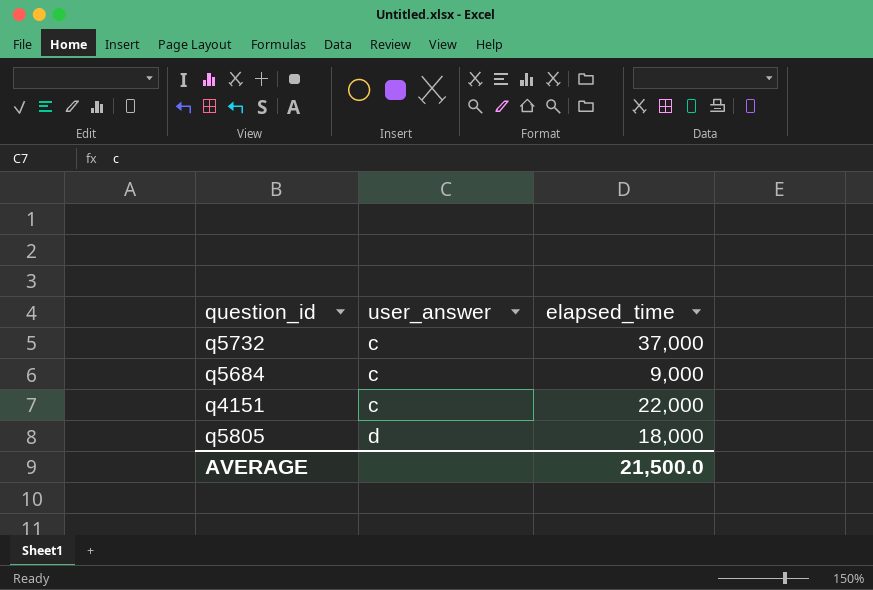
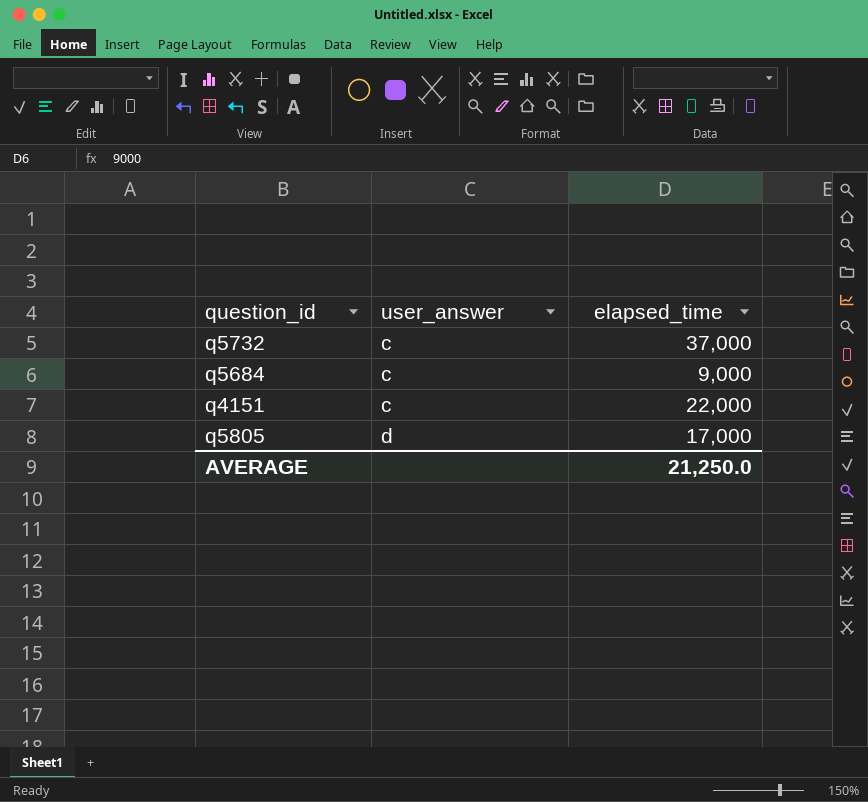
q5805 | elapsed_time: 18,000 -> 17,000
AVERAGE | elapsed_time: 21,500.0 -> 21,250.0

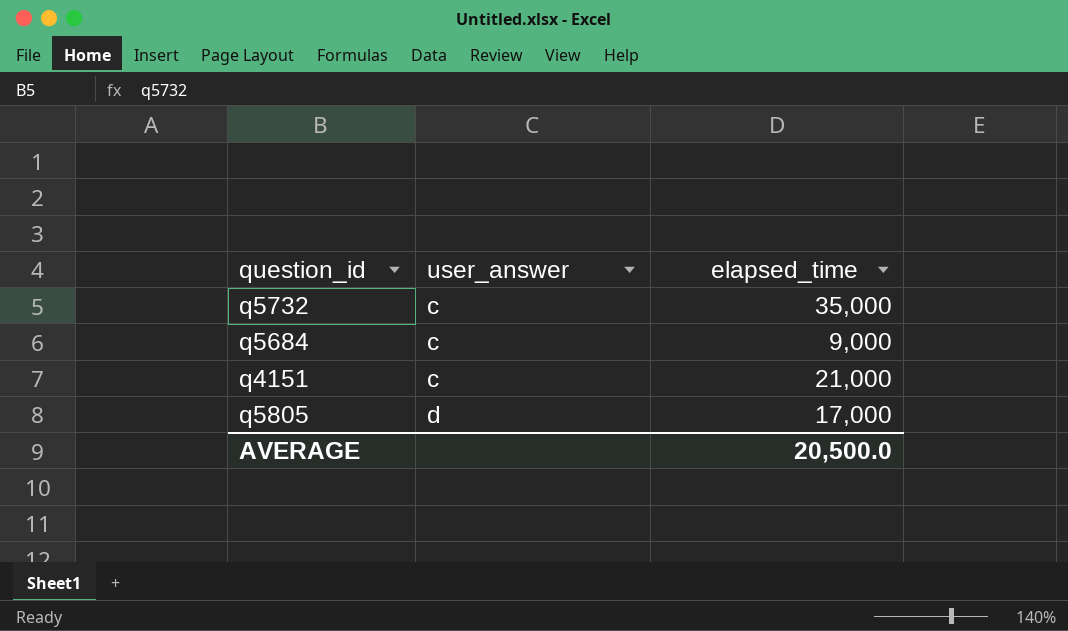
q5732 | elapsed_time: 37,000 -> 35,000
q4151 | elapsed_time: 22,000 -> 21,000
AVERAGE | elapsed_time: 21,250.0 -> 20,500.0

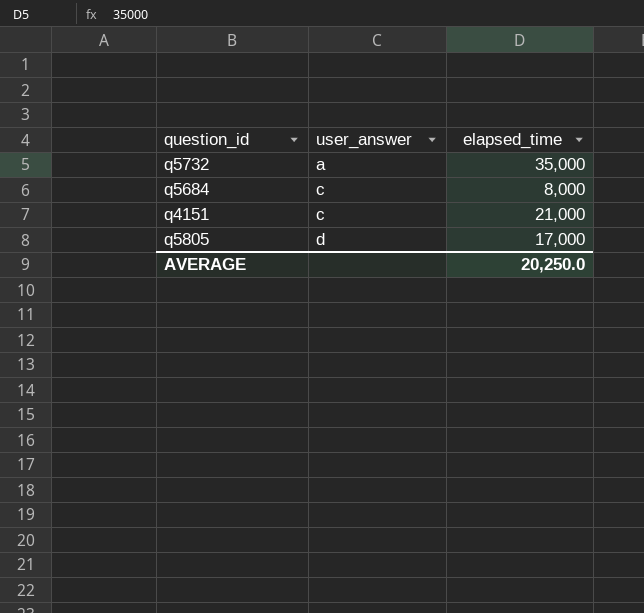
q5732 | user_answer: c -> a
q5684 | elapsed_time: 9,000 -> 8,000
AVERAGE | elapsed_time: 20,500.0 -> 20,250.0

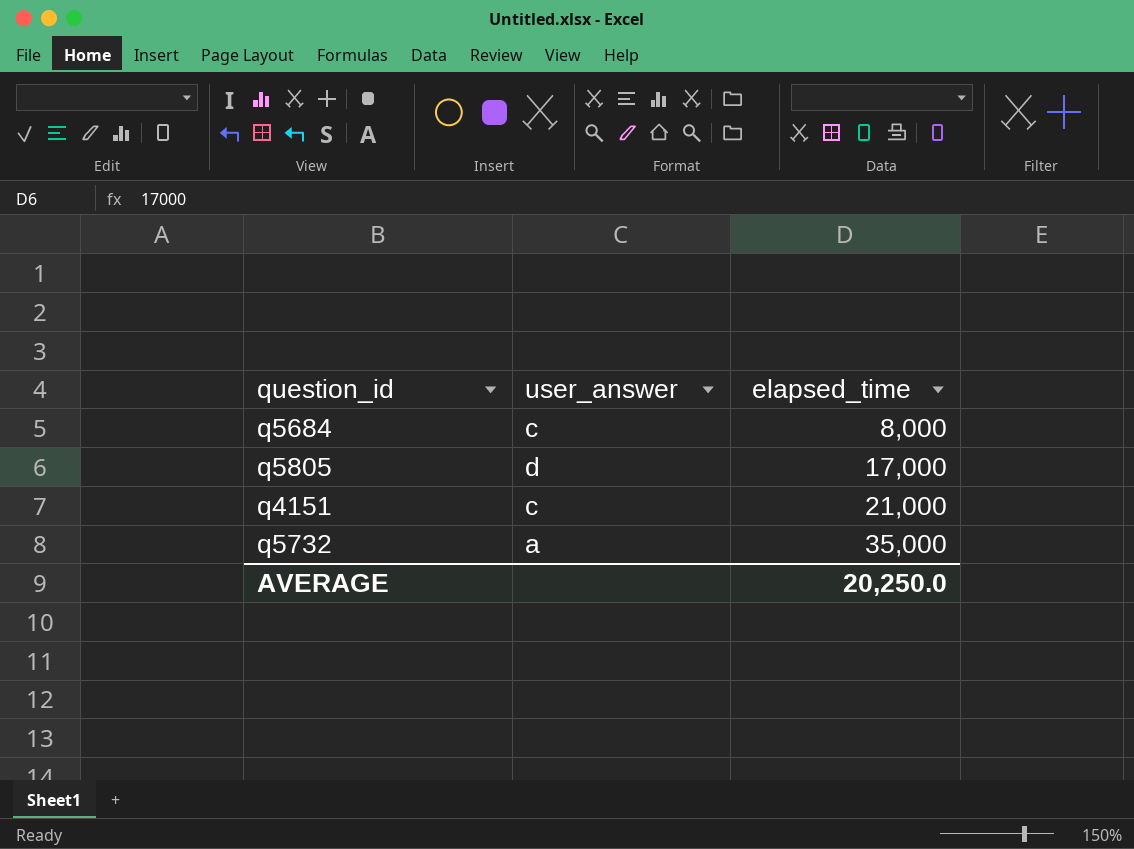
row order: user_answer ascending -> elapsed_time ascending

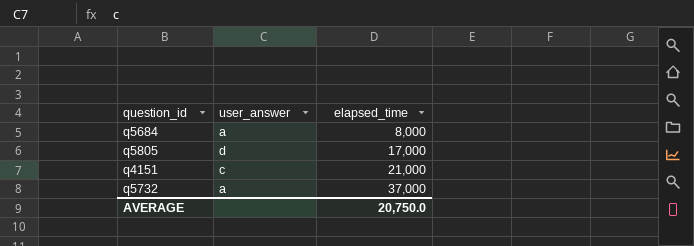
q5684 | user_answer: c -> a
q5732 | elapsed_time: 35,000 -> 37,000
AVERAGE | elapsed_time: 20,250.0 -> 20,750.0

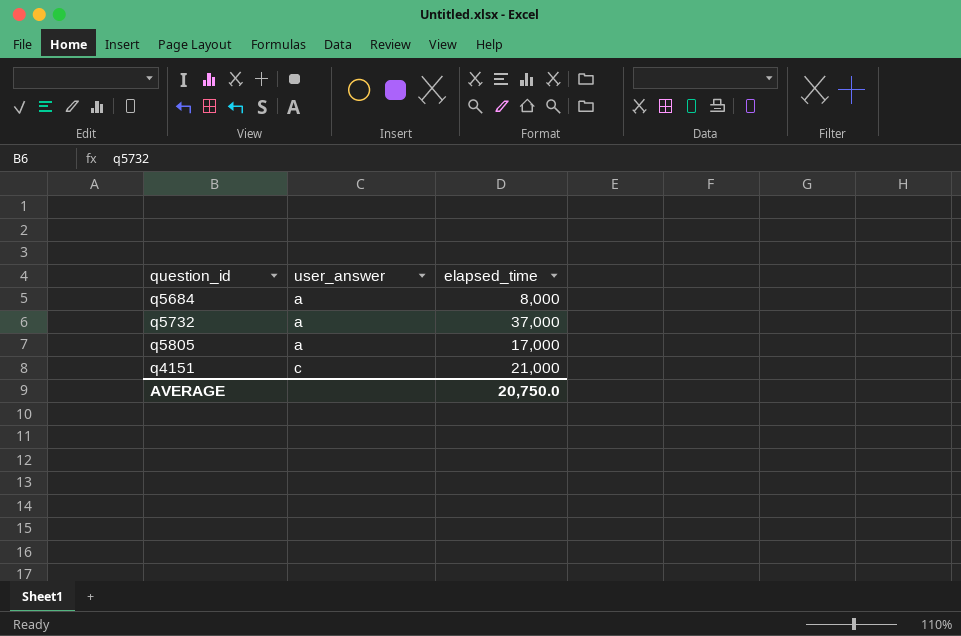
row order: elapsed_time ascending -> user_answer ascending
q5805 | user_answer: d -> a

